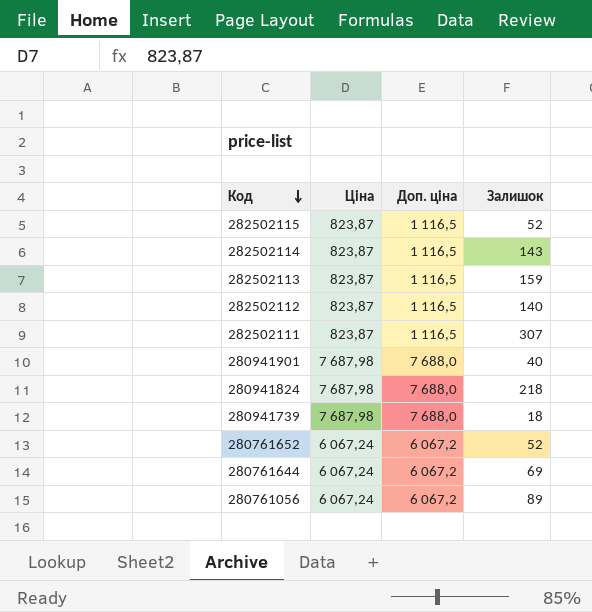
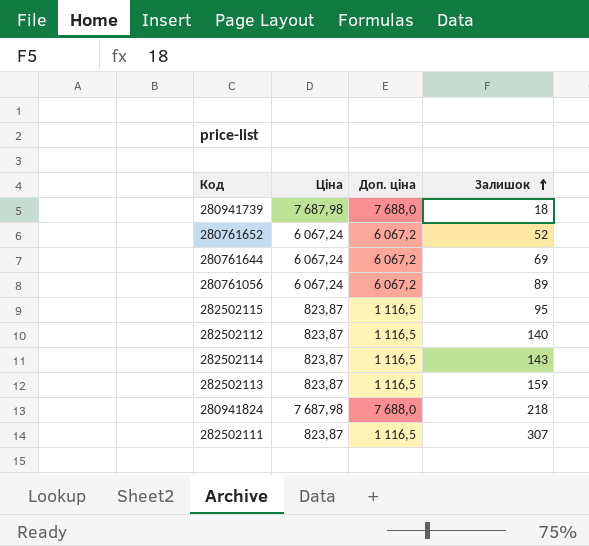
row order: Код descending -> Залишок ascending
row 280941901: 7 687,98 | 7 688,0 | 40 -> none
282502115 | Залишок: 52 -> 95

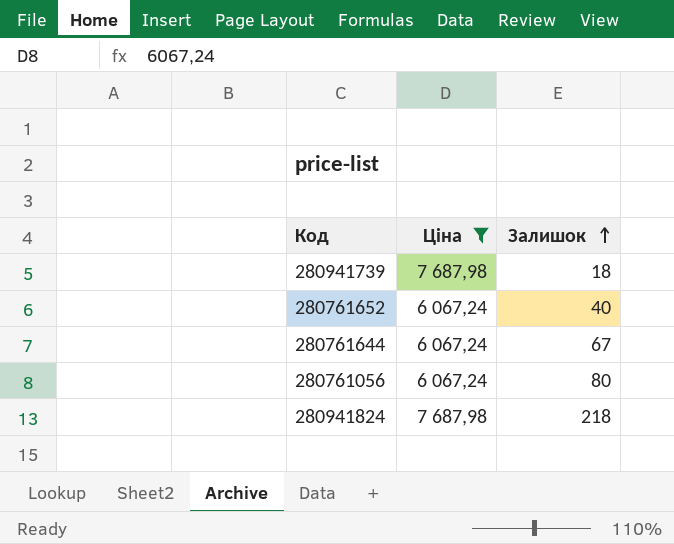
filter: none -> Ціна != 823,87
column Доп. ціна | position: 3 -> none
280761652 | Залишок: 52 -> 40
280761644 | Залишок: 69 -> 67
280761056 | Залишок: 89 -> 80

